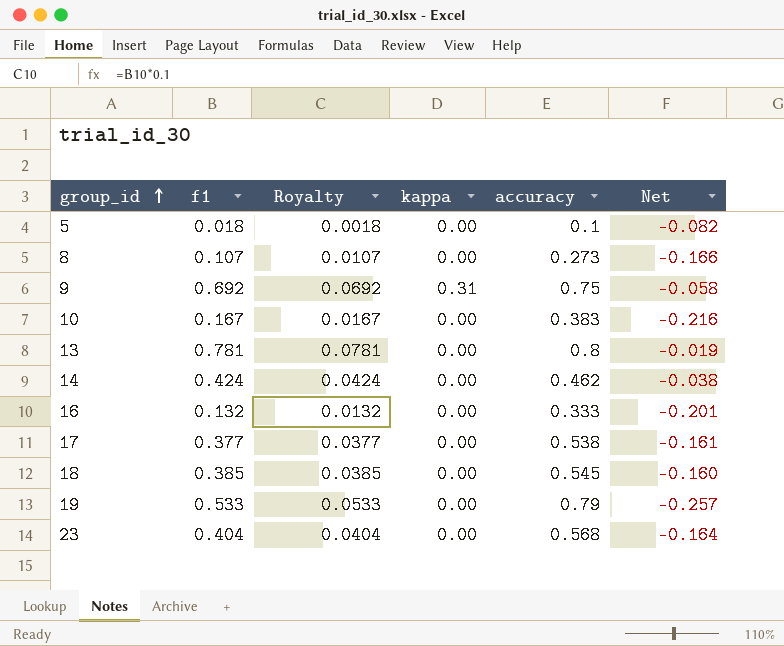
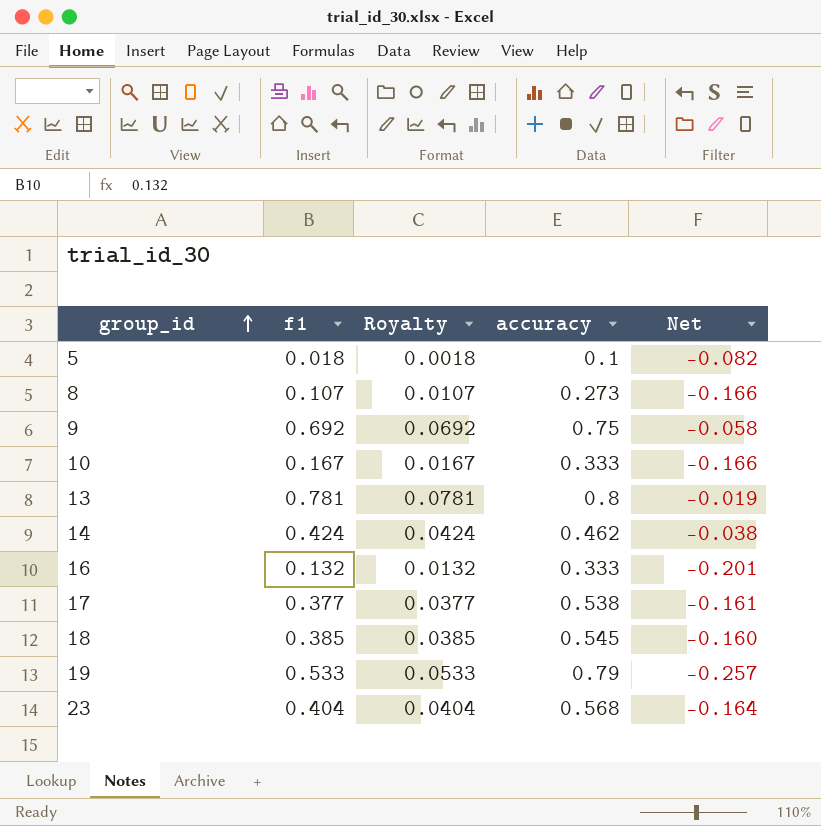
column kappa | position: 4 -> none
10 | accuracy: 0.383 -> 0.333
10 | Net: -0.216 -> -0.166

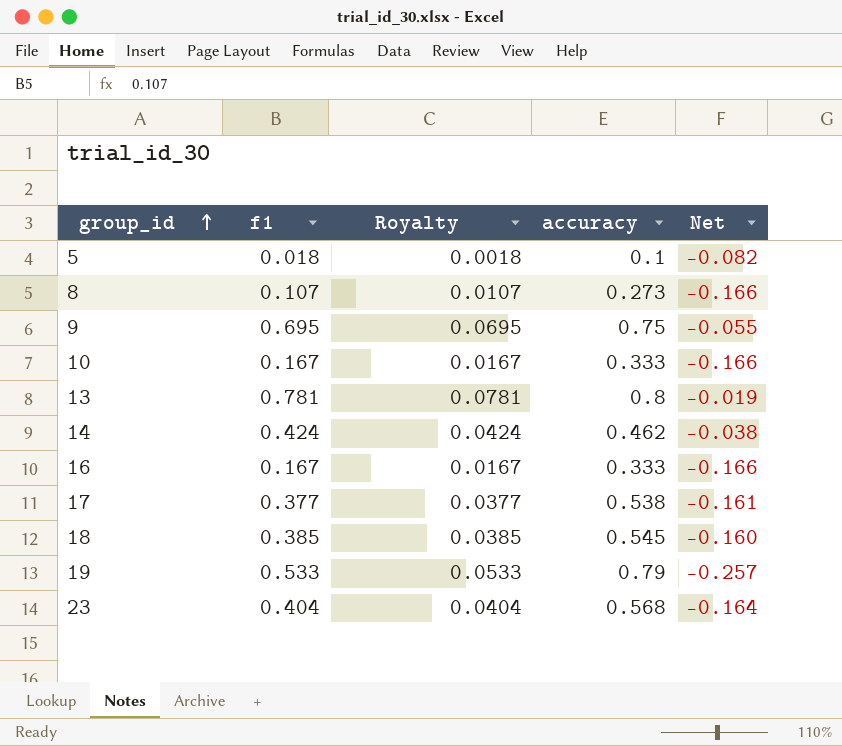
9 | f1: 0.692 -> 0.695
9 | Royalty: 0.0692 -> 0.0695
9 | Net: -0.058 -> -0.055
16 | f1: 0.132 -> 0.167
16 | Royalty: 0.0132 -> 0.0167
16 | Net: -0.201 -> -0.166

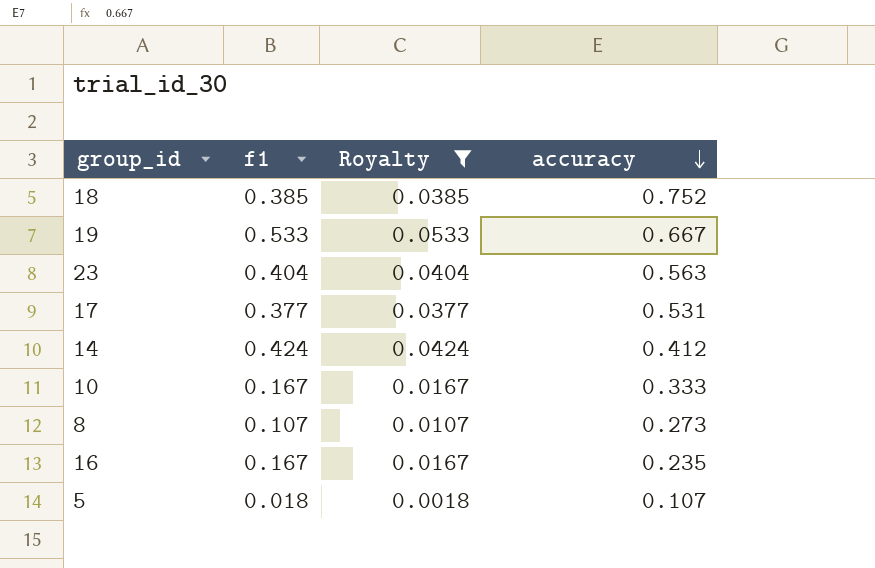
filter: none -> Royalty <= 0.0533
row order: group_id ascending -> accuracy descending
column Net | formula: [f1] - [accuracy] -> none
18 | accuracy: 0.545 -> 0.752
19 | accuracy: 0.79 -> 0.667
23 | accuracy: 0.568 -> 0.563
17 | accuracy: 0.538 -> 0.531
14 | accuracy: 0.462 -> 0.412
16 | accuracy: 0.333 -> 0.235
5 | accuracy: 0.1 -> 0.107

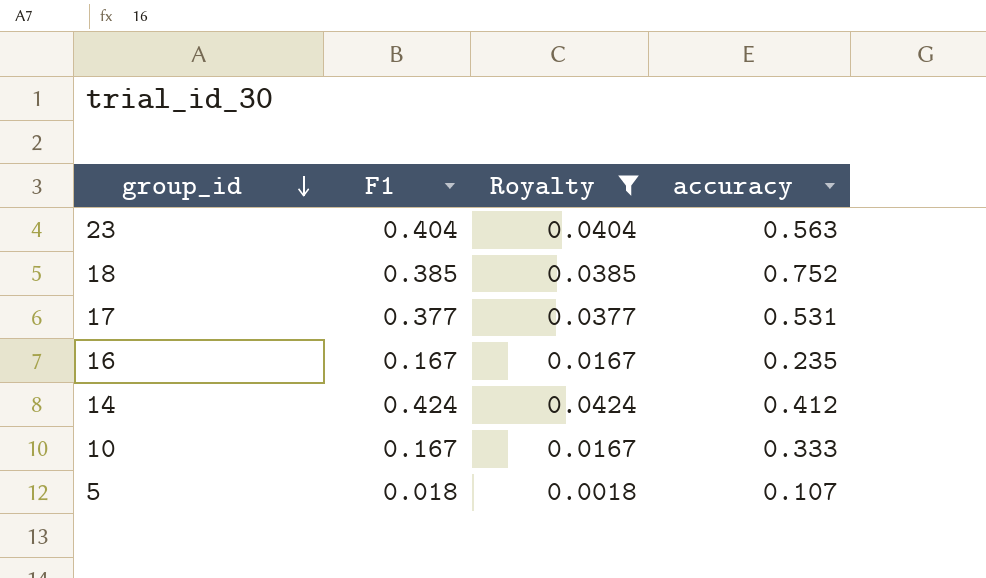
row order: accuracy descending -> group_id descending
column name: f1 -> F1
row 19: 0.533 | 0.0533 | 0.667 -> none
row 8: 0.107 | 0.0107 | 0.273 -> none

